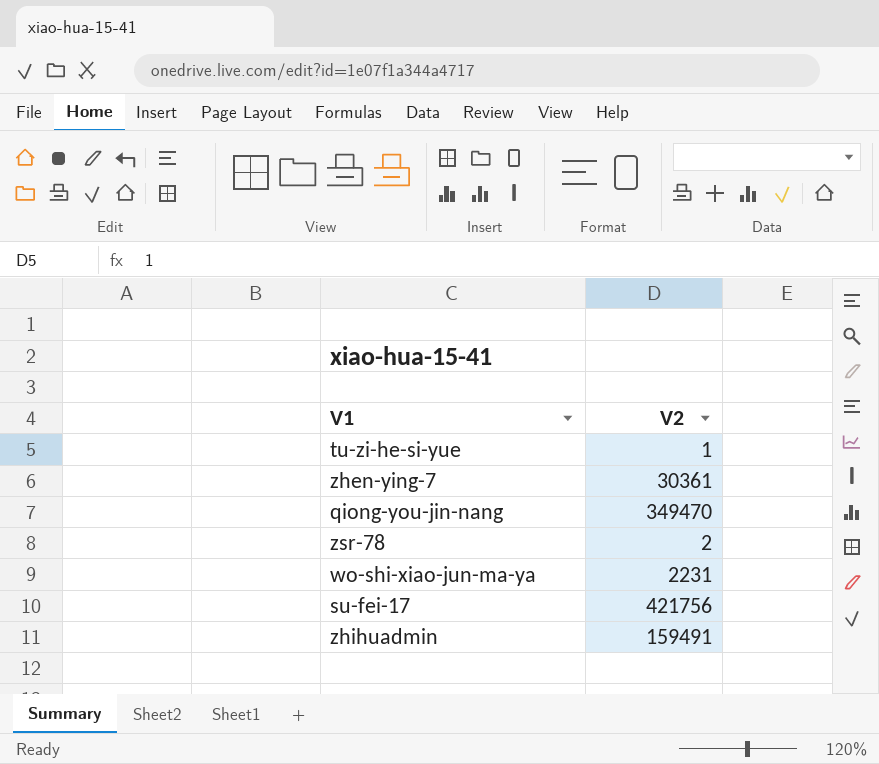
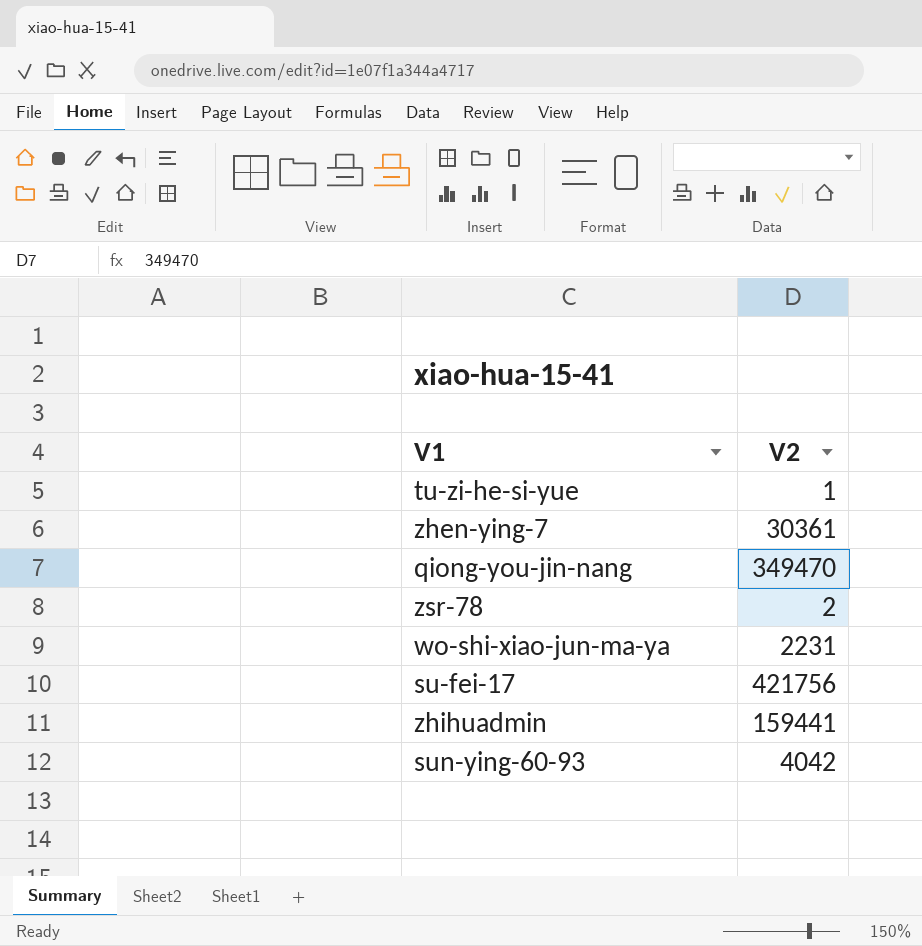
zhihuadmin | V2: 159491 -> 159441
row sun-ying-60-93: none -> 4042

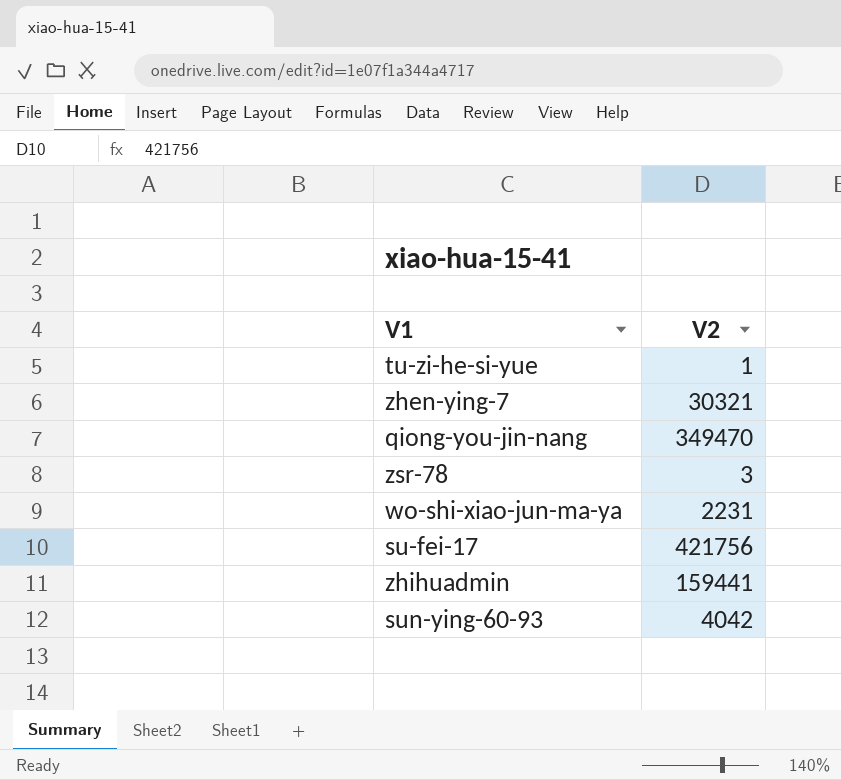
zhen-ying-7 | V2: 30361 -> 30321
zsr-78 | V2: 2 -> 3

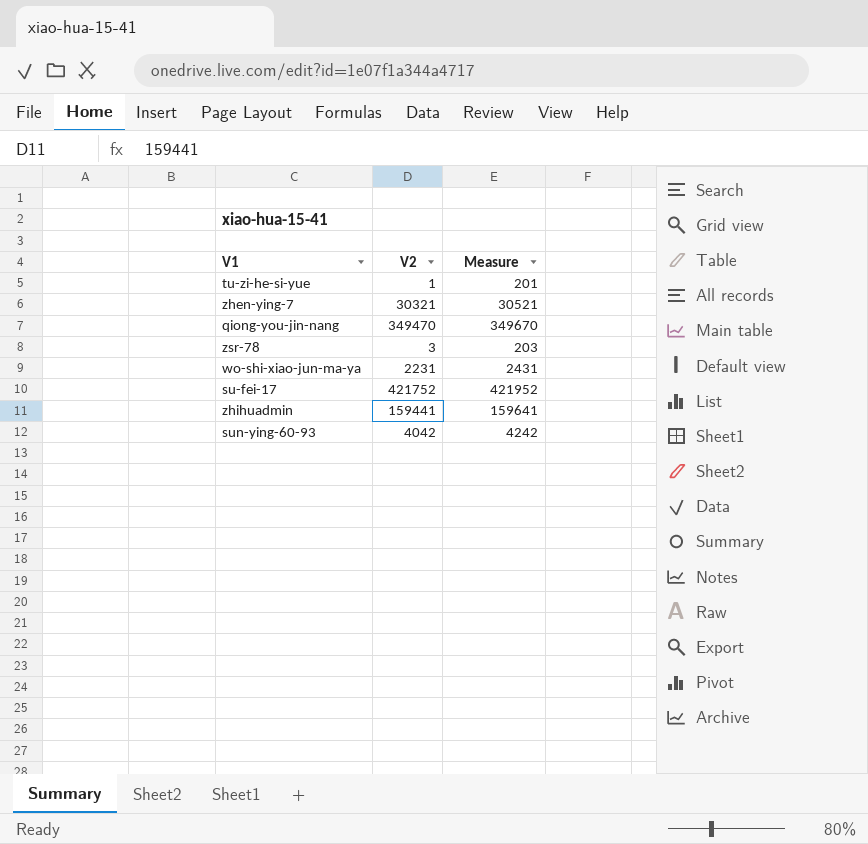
column Measure | formula: none -> [V2] + 200
su-fei-17 | V2: 421756 -> 421752

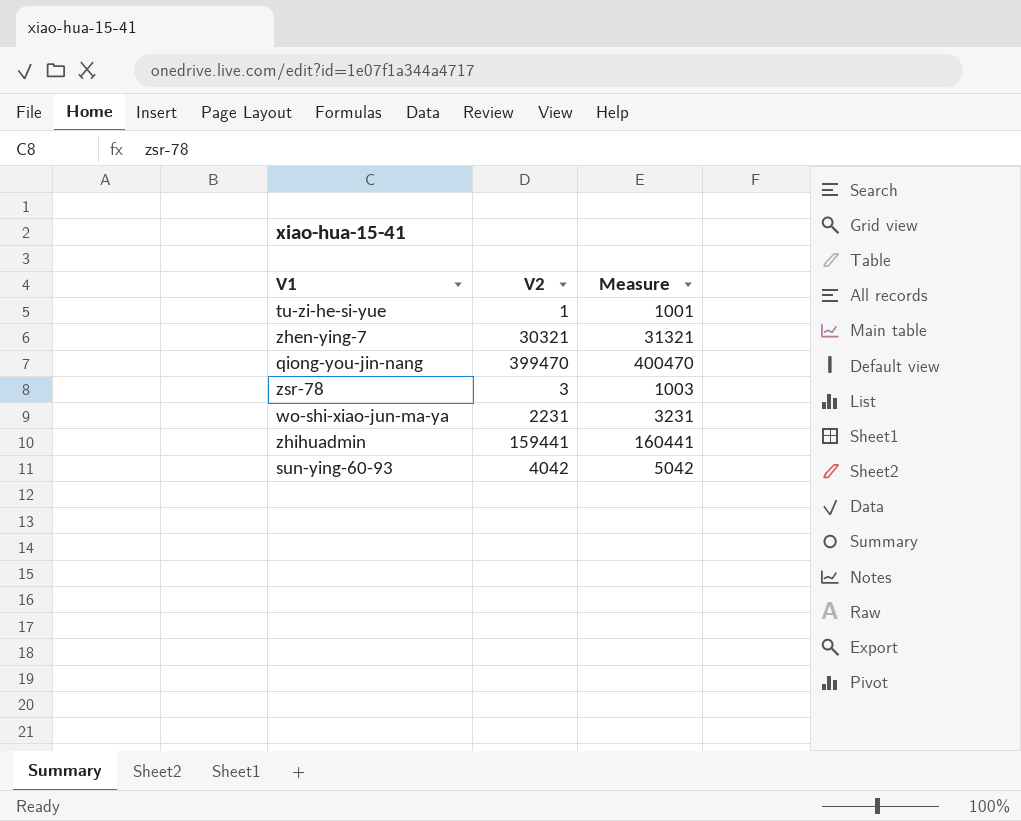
column Measure | formula: [V2] + 200 -> [V2] + 1000
row su-fei-17: 421752 | 421952 -> none
qiong-you-jin-nang | V2: 349470 -> 399470

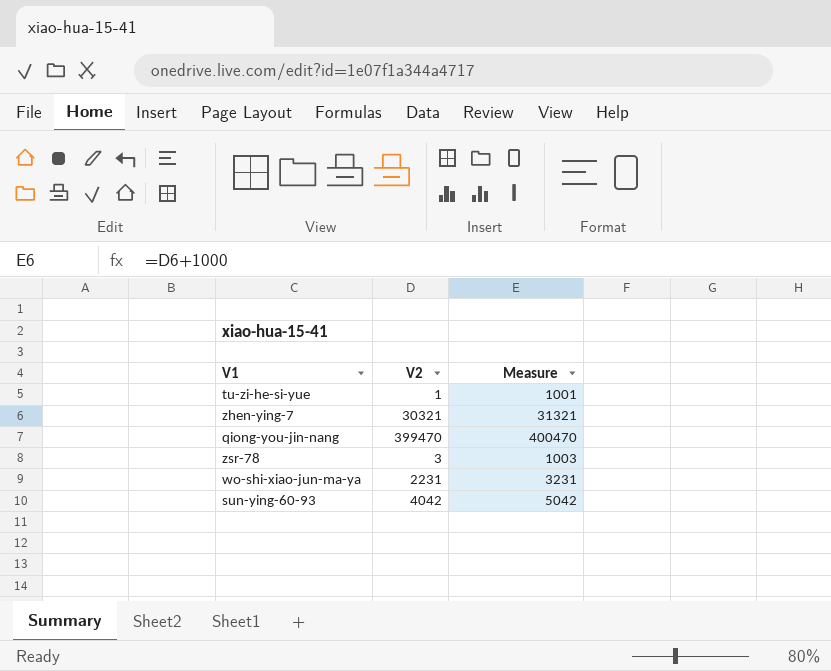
row zhihuadmin: 159441 | 160441 -> none

